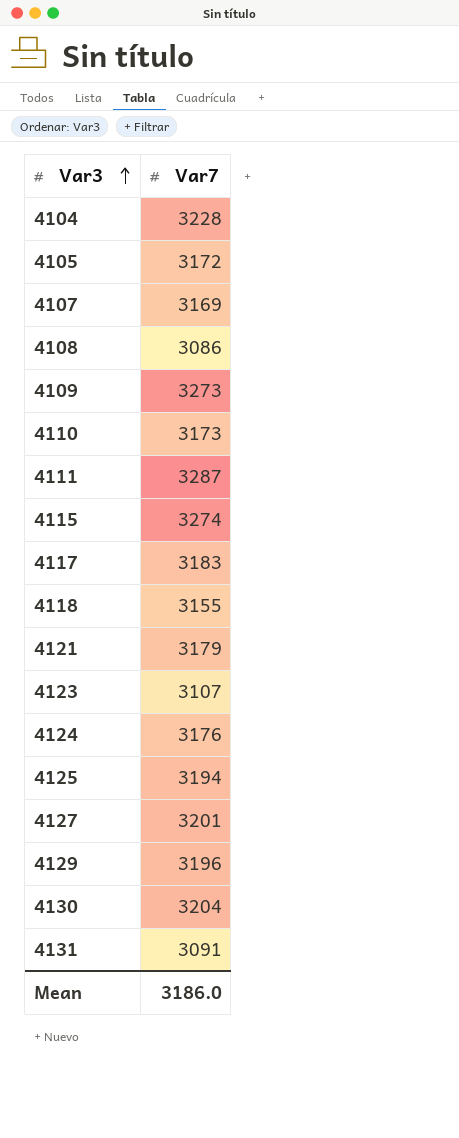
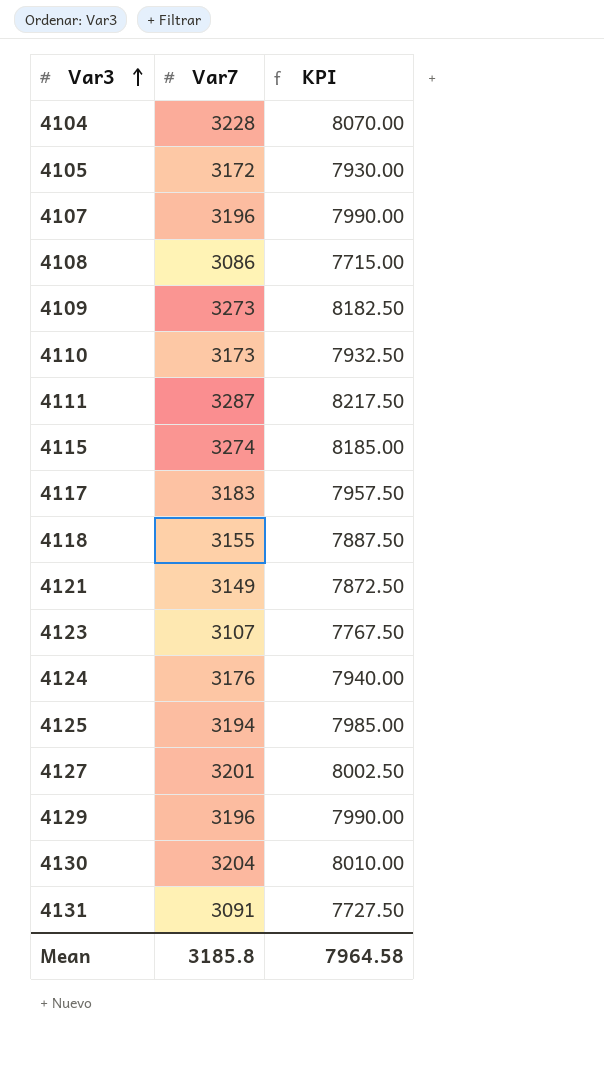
column KPI | formula: none -> [Var7] * 2.5
4107 | Var7: 3169 -> 3196
4121 | Var7: 3179 -> 3149
Mean | Var7: 3186.0 -> 3185.8

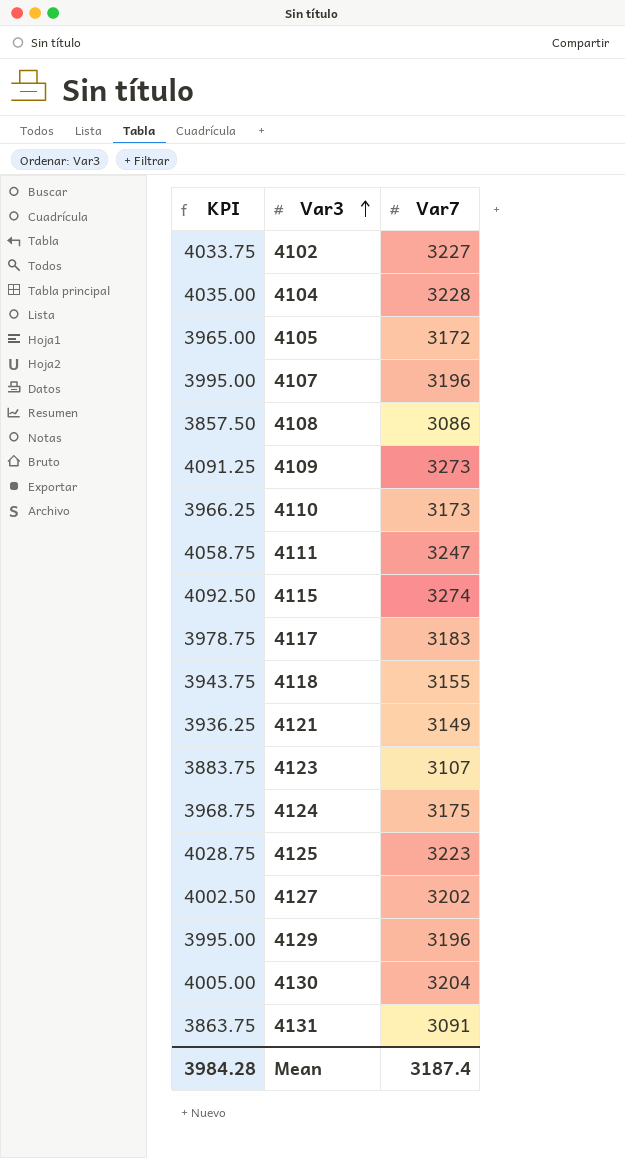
column KPI | formula: [Var7] * 2.5 -> [Var7] * 1.25
column KPI | position: 3 -> 1
row 4102: none -> 4033.75 | 3227
4111 | Var7: 3287 -> 3247
4124 | Var7: 3176 -> 3175
4125 | Var7: 3194 -> 3223
4127 | Var7: 3201 -> 3202
Mean | KPI: 7964.58 -> 3984.28
Mean | Var7: 3185.8 -> 3187.4

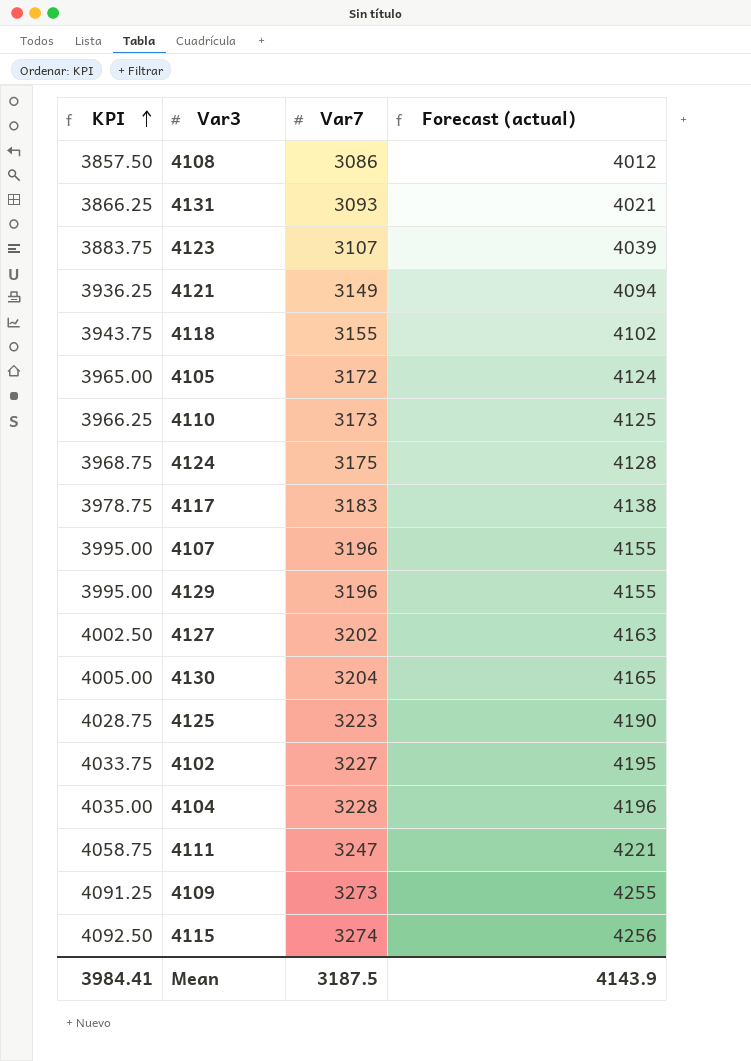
row order: Var3 ascending -> KPI ascending
column Forecast (actual) | formula: none -> [Var7] * 1.3
4131 | KPI: 3863.75 -> 3866.25
4131 | Var7: 3091 -> 3093
Mean | KPI: 3984.28 -> 3984.41
Mean | Var7: 3187.4 -> 3187.5

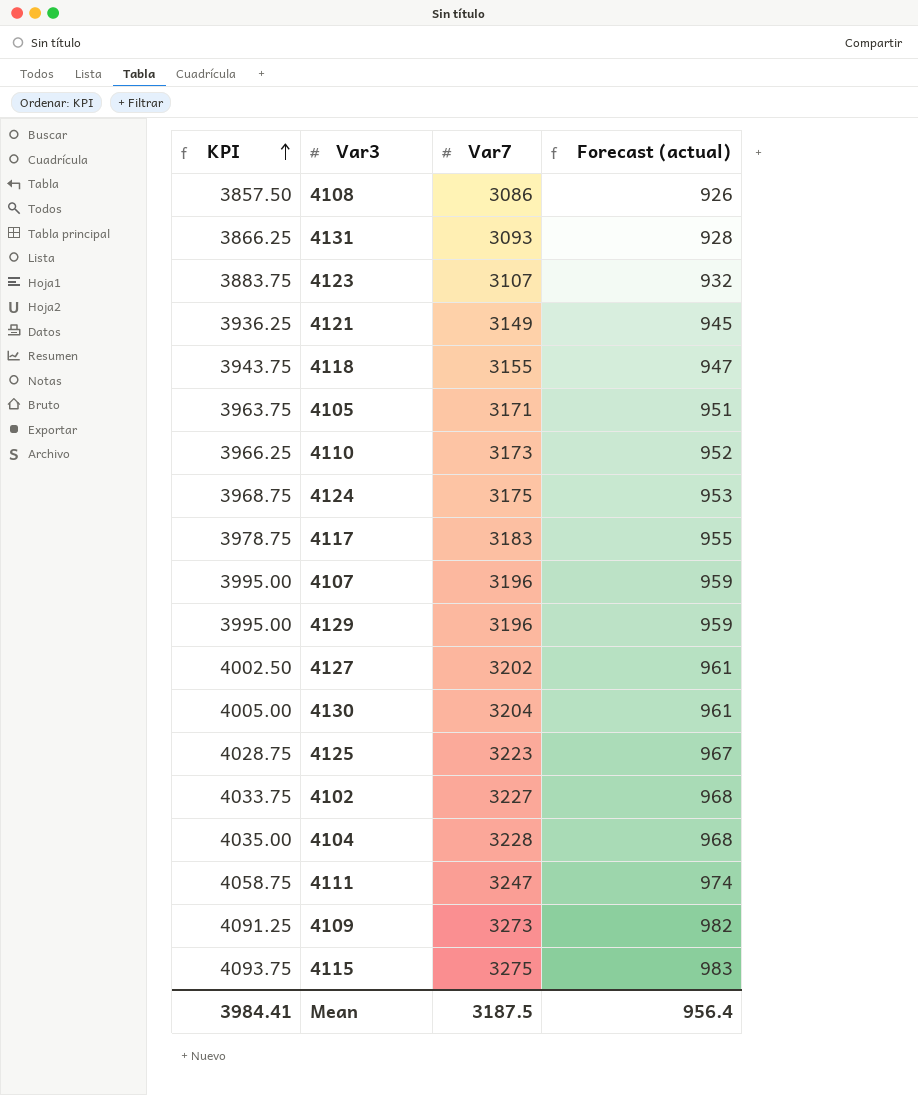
column Forecast (actual) | formula: [Var7] * 1.3 -> [Var7] * 0.3
4105 | KPI: 3965.00 -> 3963.75
4105 | Var7: 3172 -> 3171
4115 | KPI: 4092.50 -> 4093.75
4115 | Var7: 3274 -> 3275
Mean | Forecast (actual): 4143.9 -> 956.4

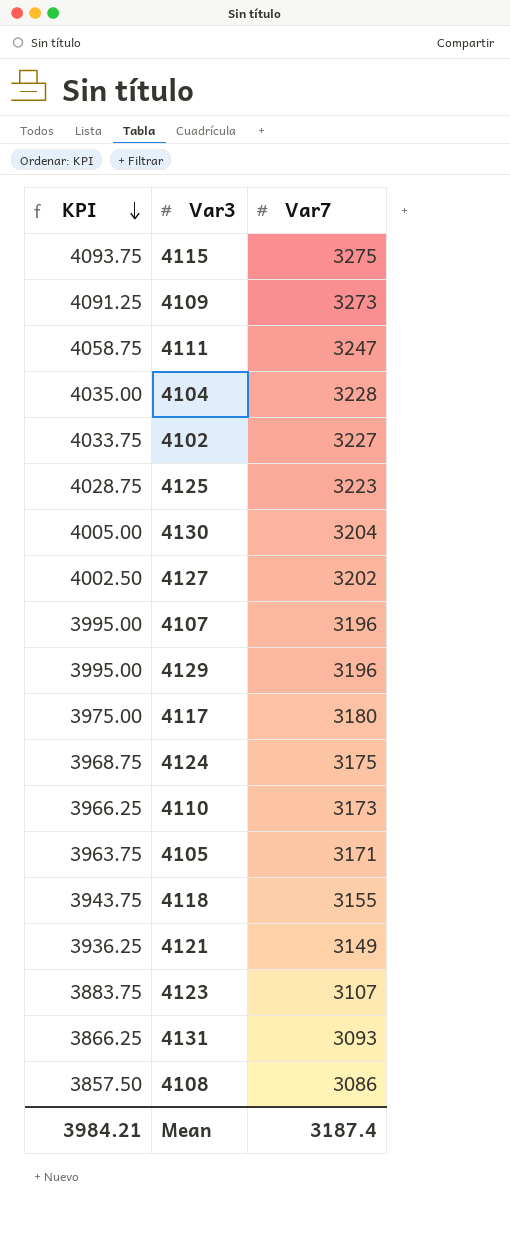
row order: KPI ascending -> KPI descending
column Forecast (actual) | formula: [Var7] * 0.3 -> none
4117 | KPI: 3978.75 -> 3975.00
4117 | Var7: 3183 -> 3180
Mean | KPI: 3984.41 -> 3984.21
Mean | Var7: 3187.5 -> 3187.4

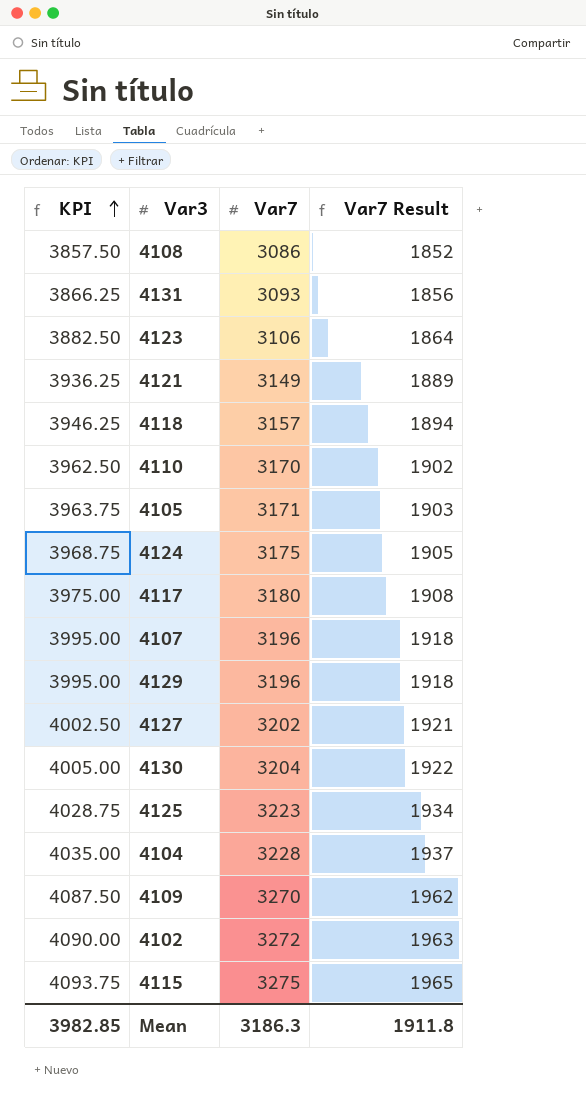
row order: KPI descending -> KPI ascending
column Var7 Result | formula: none -> [Var7] * 0.6
row 4111: 4058.75 | 3247 -> none
4123 | KPI: 3883.75 -> 3882.50
4123 | Var7: 3107 -> 3106
4118 | KPI: 3943.75 -> 3946.25
4118 | Var7: 3155 -> 3157
4110 | KPI: 3966.25 -> 3962.50
4110 | Var7: 3173 -> 3170
4109 | KPI: 4091.25 -> 4087.50
4109 | Var7: 3273 -> 3270
4102 | KPI: 4033.75 -> 4090.00
4102 | Var7: 3227 -> 3272
Mean | KPI: 3984.21 -> 3982.85
Mean | Var7: 3187.4 -> 3186.3

